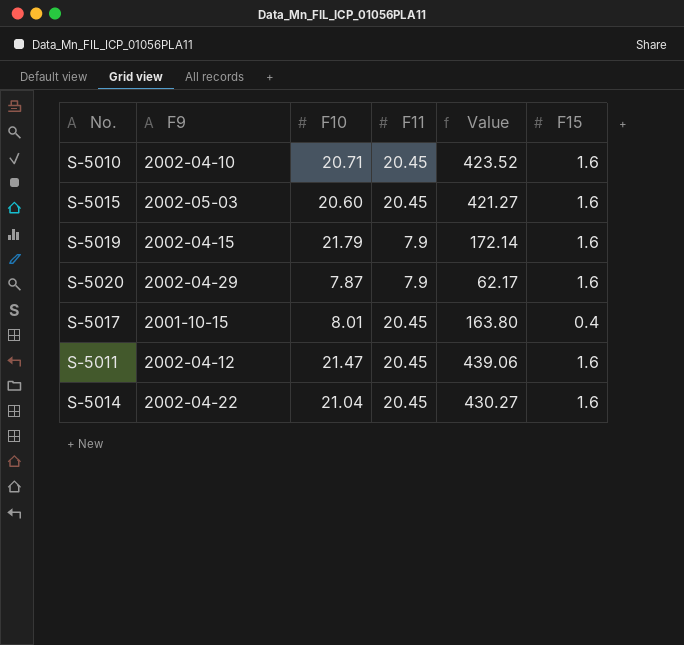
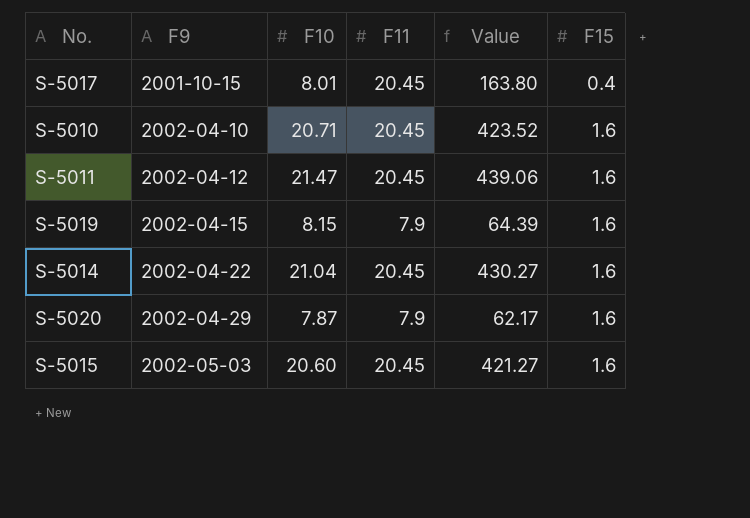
row order: none -> F9 ascending
S-5019 | F10: 21.79 -> 8.15
S-5019 | Value: 172.14 -> 64.39

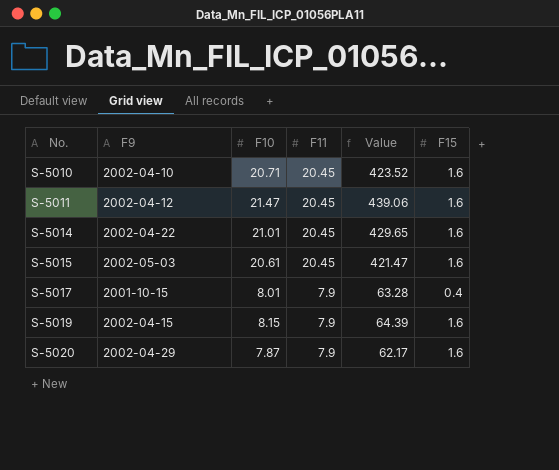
row order: F9 ascending -> No. ascending
S-5014 | F10: 21.04 -> 21.01
S-5014 | Value: 430.27 -> 429.65
S-5015 | F10: 20.60 -> 20.61
S-5015 | Value: 421.27 -> 421.47
S-5017 | F11: 20.45 -> 7.9
S-5017 | Value: 163.80 -> 63.28

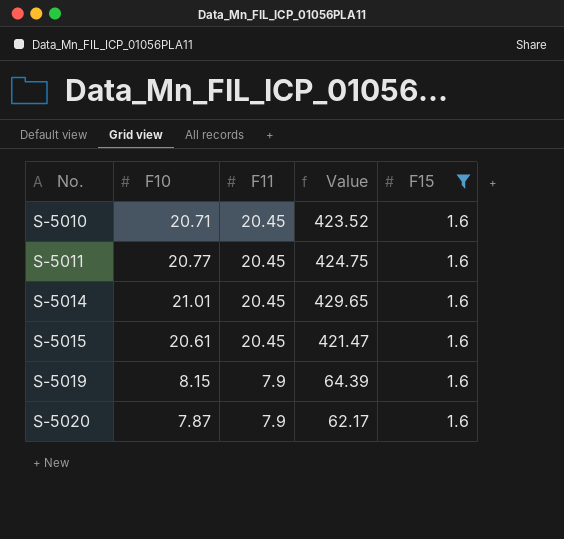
filter: none -> F15 = 1.6
column F9 | position: 2 -> none
S-5011 | F10: 21.47 -> 20.77
S-5011 | Value: 439.06 -> 424.75

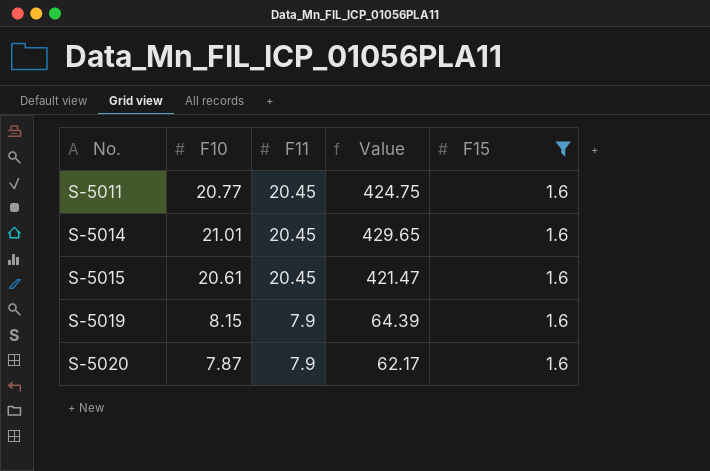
row S-5010: 20.71 | 20.45 | 423.52 | 1.6 -> none

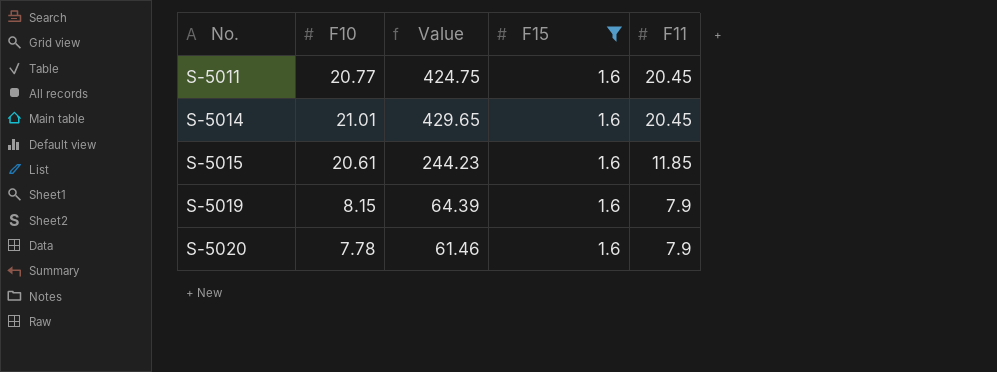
column F11 | position: 3 -> 5
S-5015 | Value: 421.47 -> 244.23
S-5015 | F11: 20.45 -> 11.85
S-5020 | F10: 7.87 -> 7.78
S-5020 | Value: 62.17 -> 61.46

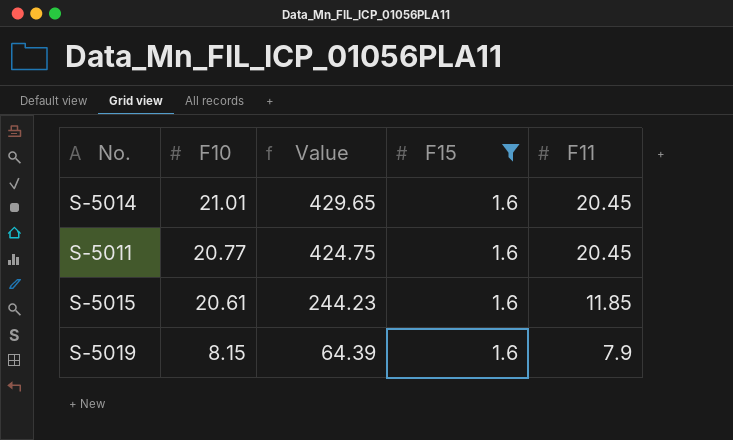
row order: No. ascending -> F10 descending
row S-5020: 7.78 | 61.46 | 1.6 | 7.9 -> none

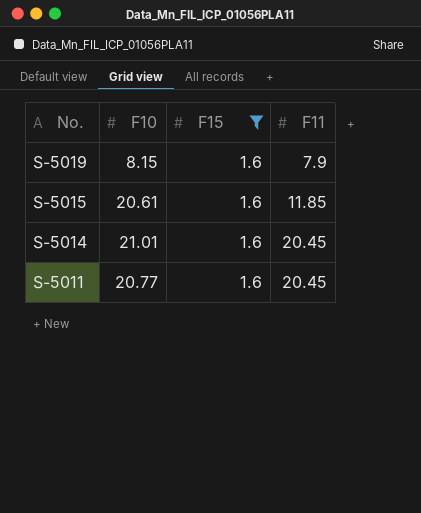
row order: F10 descending -> No. descending
column Value | formula: [F10] * [F11] -> none

